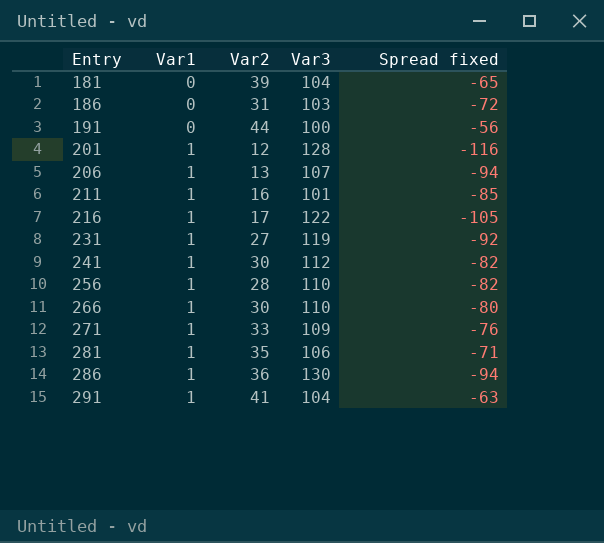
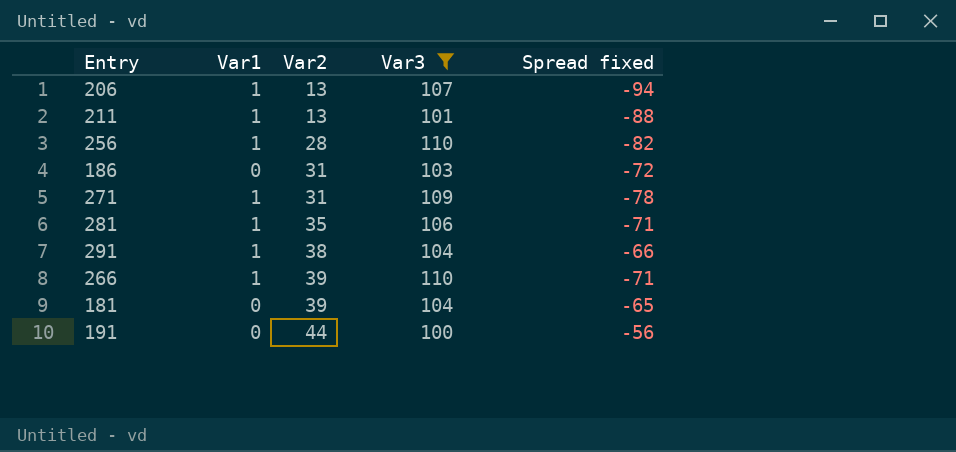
filter: none -> Var3 <= 110
row order: Entry ascending -> Var2 ascending
211 | Var2: 16 -> 13
211 | Spread fixed: -85 -> -88
271 | Var2: 33 -> 31
271 | Spread fixed: -76 -> -78
291 | Var2: 41 -> 38
291 | Spread fixed: -63 -> -66
266 | Var2: 30 -> 39
266 | Spread fixed: -80 -> -71

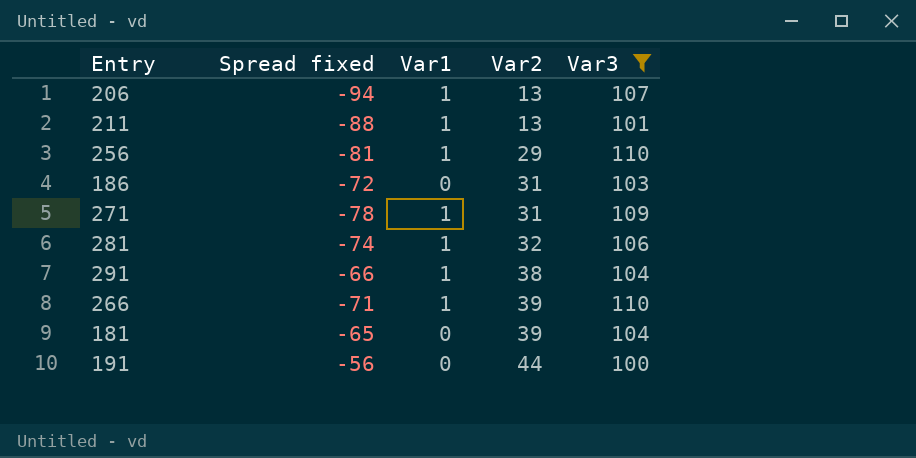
column Spread fixed | position: 5 -> 2
256 | Spread fixed: -82 -> -81
256 | Var2: 28 -> 29
281 | Spread fixed: -71 -> -74
281 | Var2: 35 -> 32

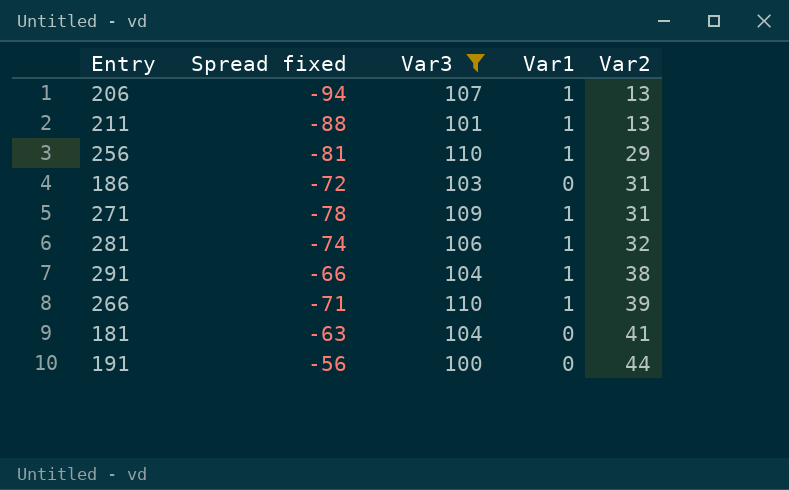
column Var3 | position: 5 -> 3
181 | Spread fixed: -65 -> -63
181 | Var2: 39 -> 41

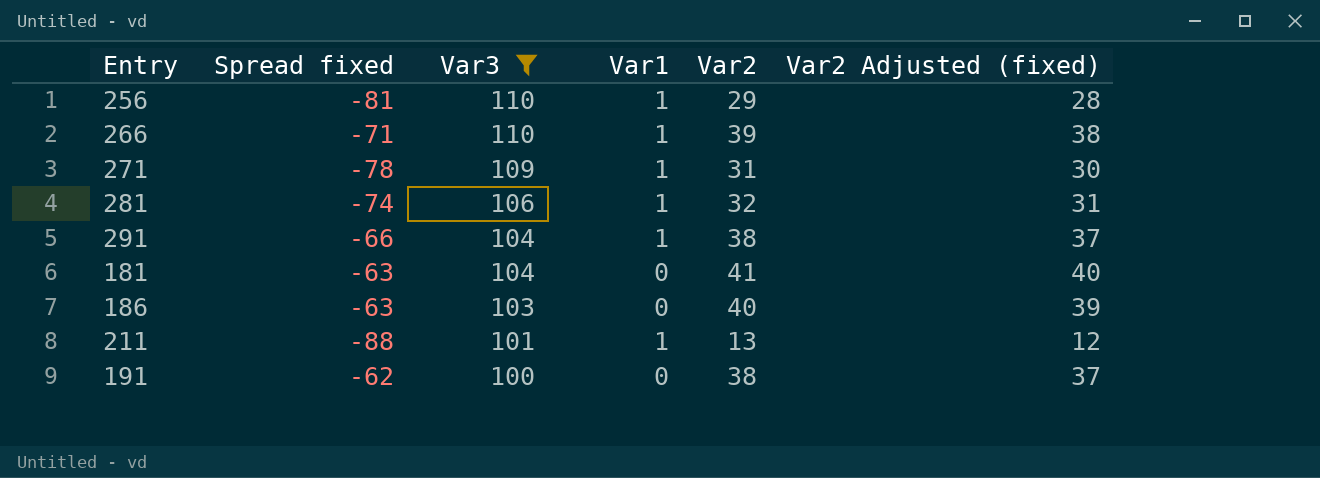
row order: Var2 ascending -> Var3 descending
column Var2 Adjusted (fixed) | formula: none -> [Var2] - 1
row 206: -94 | 107 | 1 | 13 -> none
186 | Spread fixed: -72 -> -63
186 | Var2: 31 -> 40
191 | Spread fixed: -56 -> -62
191 | Var2: 44 -> 38

